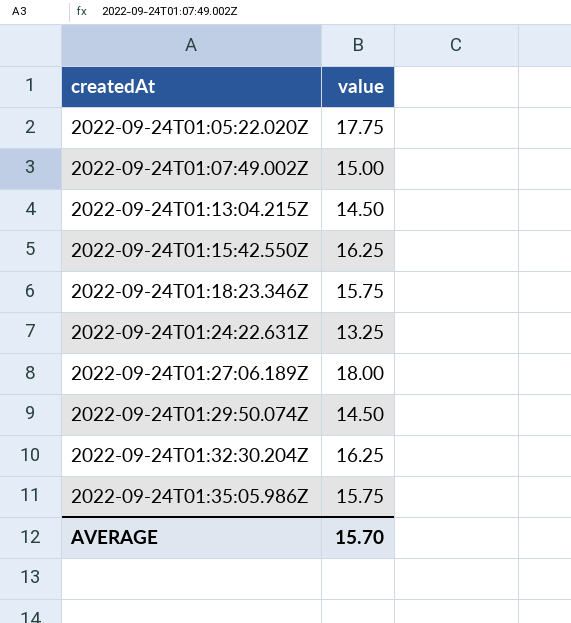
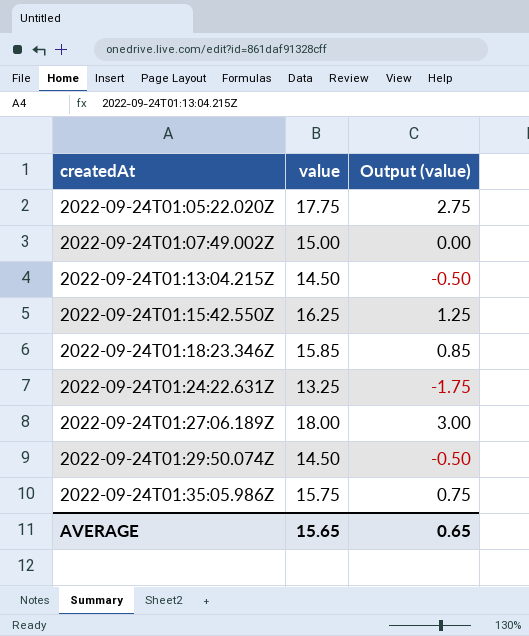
column Output (value) | formula: none -> [value] - 15
row 2022-09-24T01:32:30.204Z: 16.25 -> none
2022-09-24T01:18:23.346Z | value: 15.75 -> 15.85
AVERAGE | value: 15.70 -> 15.65

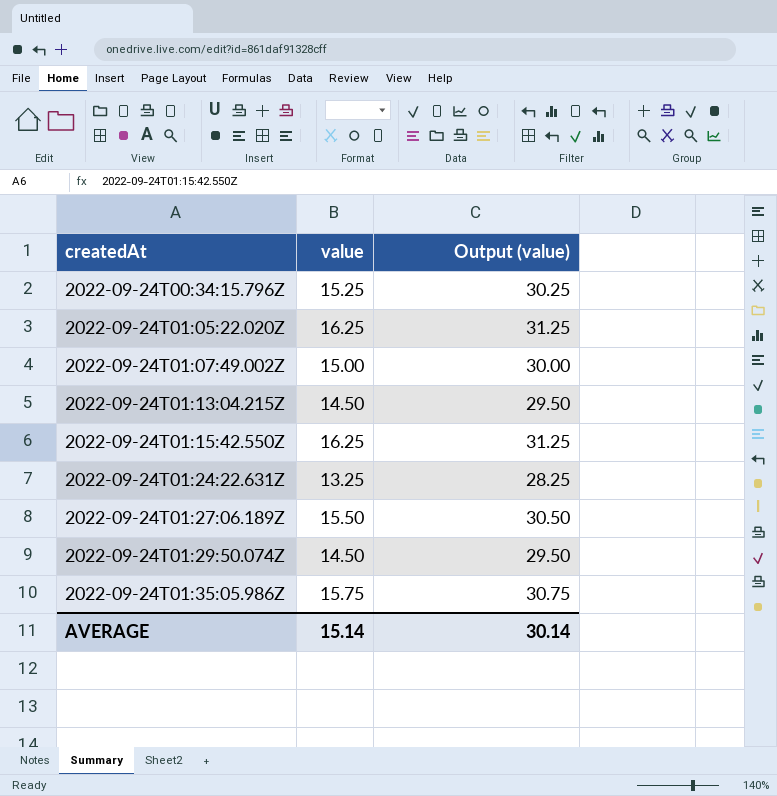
column Output (value) | formula: [value] - 15 -> [value] + 15
row 2022-09-24T01:18:23.346Z: 15.85 | 0.85 -> none
row 2022-09-24T00:34:15.796Z: none -> 15.25 | 30.25
2022-09-24T01:05:22.020Z | value: 17.75 -> 16.25
2022-09-24T01:27:06.189Z | value: 18.00 -> 15.50
AVERAGE | value: 15.65 -> 15.14
AVERAGE | Output (value): 0.65 -> 30.14

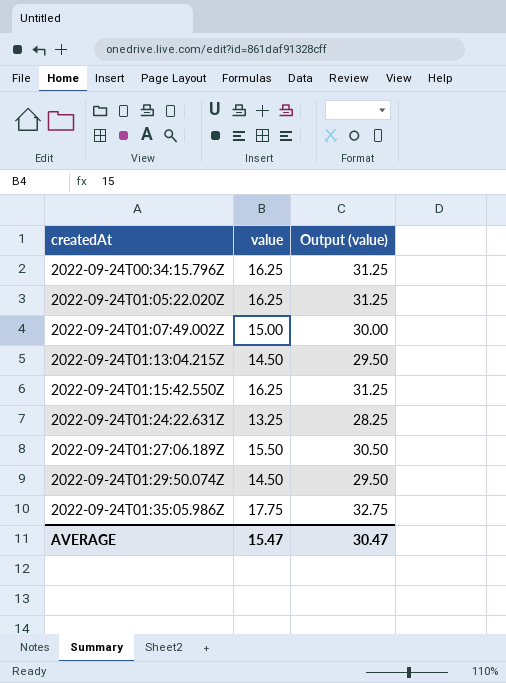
2022-09-24T00:34:15.796Z | value: 15.25 -> 16.25
2022-09-24T00:34:15.796Z | Output (value): 30.25 -> 31.25
2022-09-24T01:35:05.986Z | value: 15.75 -> 17.75
2022-09-24T01:35:05.986Z | Output (value): 30.75 -> 32.75
AVERAGE | value: 15.14 -> 15.47
AVERAGE | Output (value): 30.14 -> 30.47

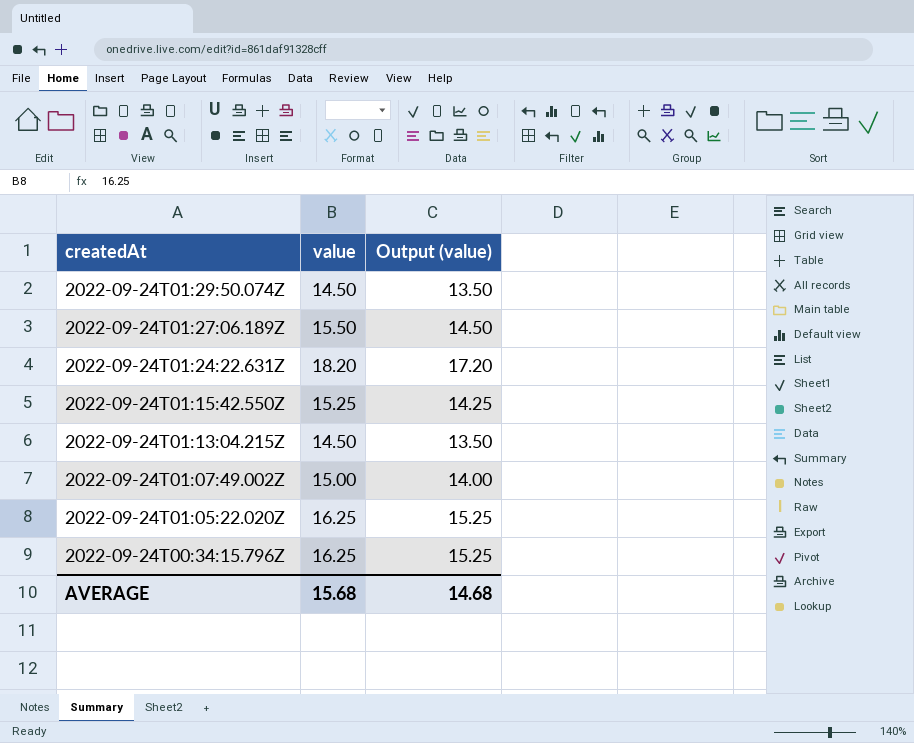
row order: createdAt ascending -> createdAt descending
column Output (value) | formula: [value] + 15 -> [value] - 1
row 2022-09-24T01:35:05.986Z: 17.75 | 32.75 -> none
2022-09-24T01:24:22.631Z | value: 13.25 -> 18.20
2022-09-24T01:15:42.550Z | value: 16.25 -> 15.25
AVERAGE | value: 15.47 -> 15.68
AVERAGE | Output (value): 30.47 -> 14.68

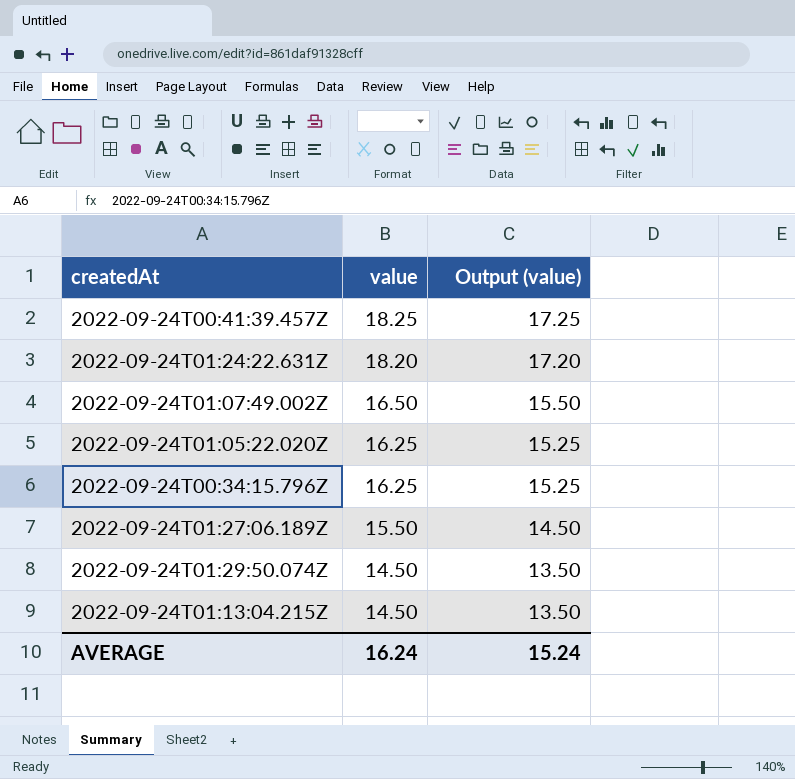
row order: createdAt descending -> value descending
row 2022-09-24T01:15:42.550Z: 15.25 | 14.25 -> none
row 2022-09-24T00:41:39.457Z: none -> 18.25 | 17.25
2022-09-24T01:07:49.002Z | value: 15.00 -> 16.50
2022-09-24T01:07:49.002Z | Output (value): 14.00 -> 15.50
AVERAGE | value: 15.68 -> 16.24
AVERAGE | Output (value): 14.68 -> 15.24

